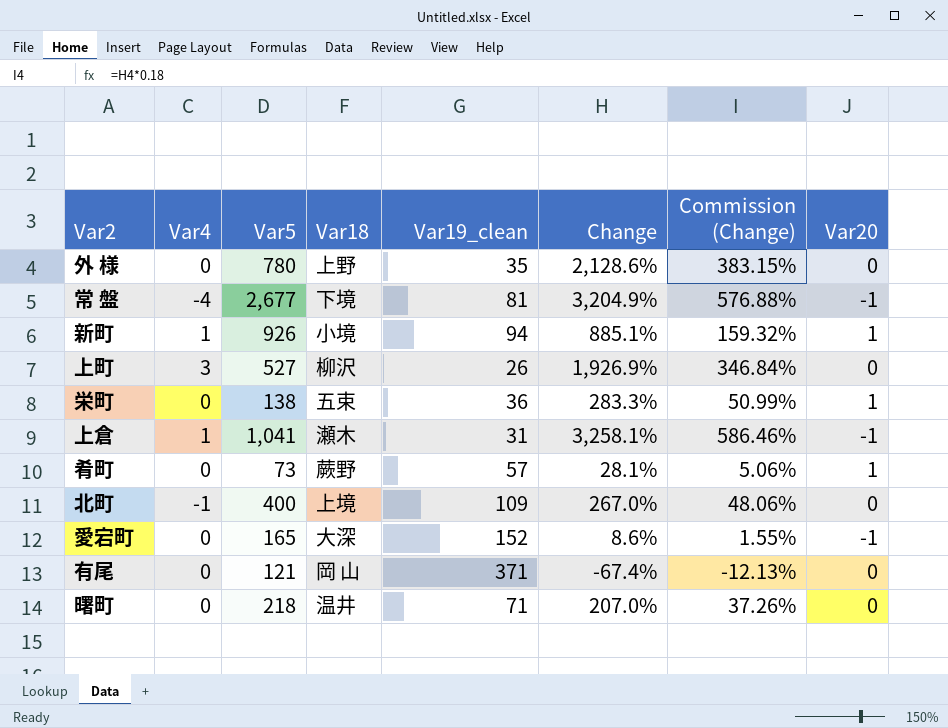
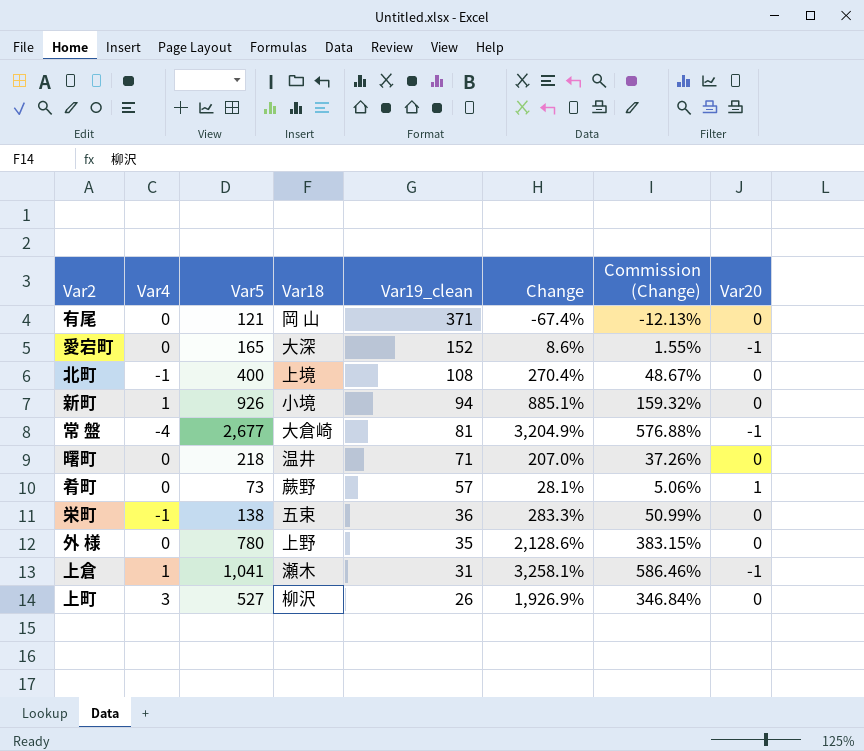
row order: none -> Var19_clean descending
北町 | Var19_clean: 109 -> 108
北町 | Change: 267.0% -> 270.4%
北町 | Commission (Change): 48.06% -> 48.67%
新町 | Var20: 1 -> 0
常 盤 | Var18: 下境 -> 大倉崎
栄町 | Var4: 0 -> -1
栄町 | Var20: 1 -> 0

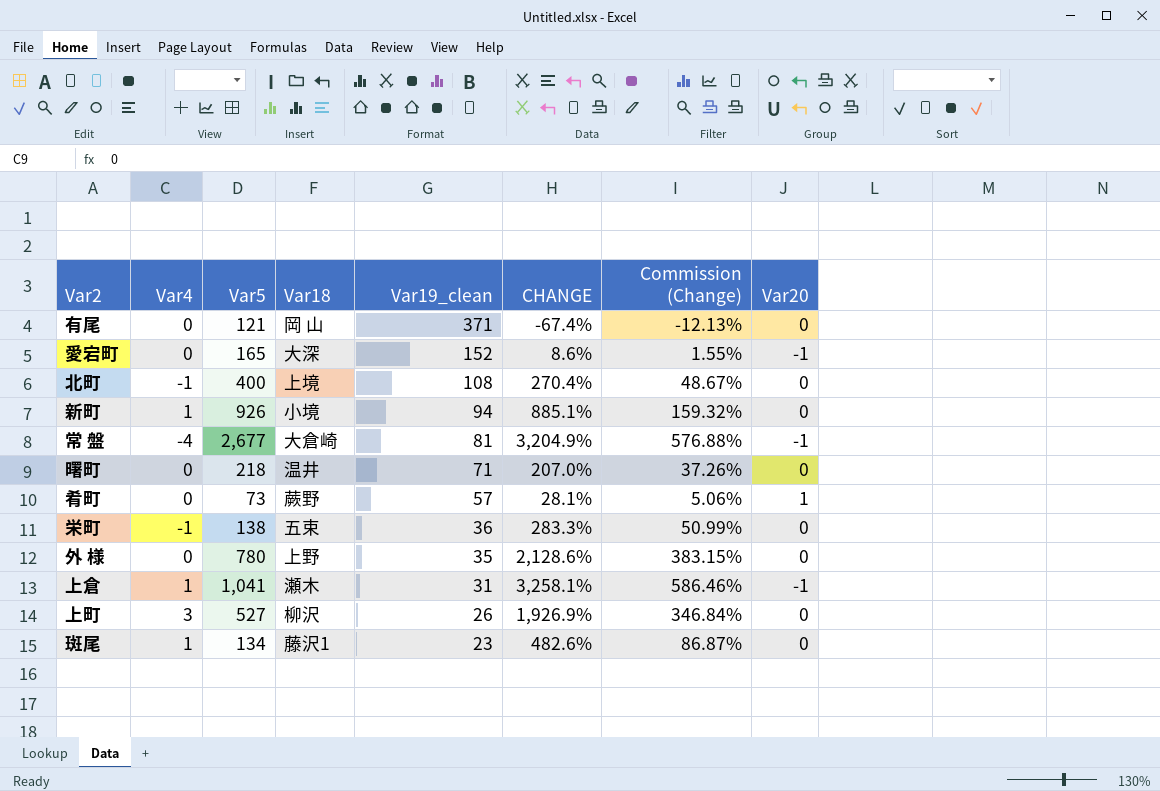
column name: Change -> CHANGE
row 斑尾: none -> 1 | 134 | 藤沢1 | 23 | 482.6% | 86.87% | 0

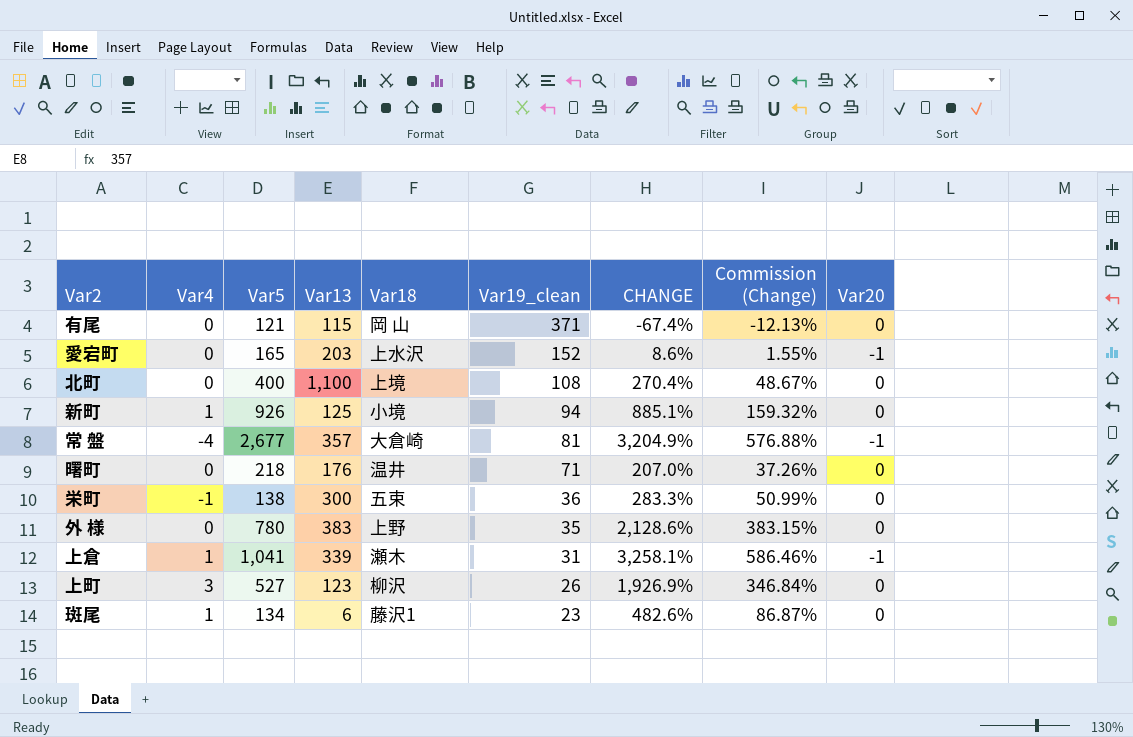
column Var13 | position: none -> 4
row 肴町: 0 | 73 | 蕨野 | 57 | 28.1% | 5.06% | 1 -> none
愛宕町 | Var18: 大深 -> 上水沢
北町 | Var4: -1 -> 0

